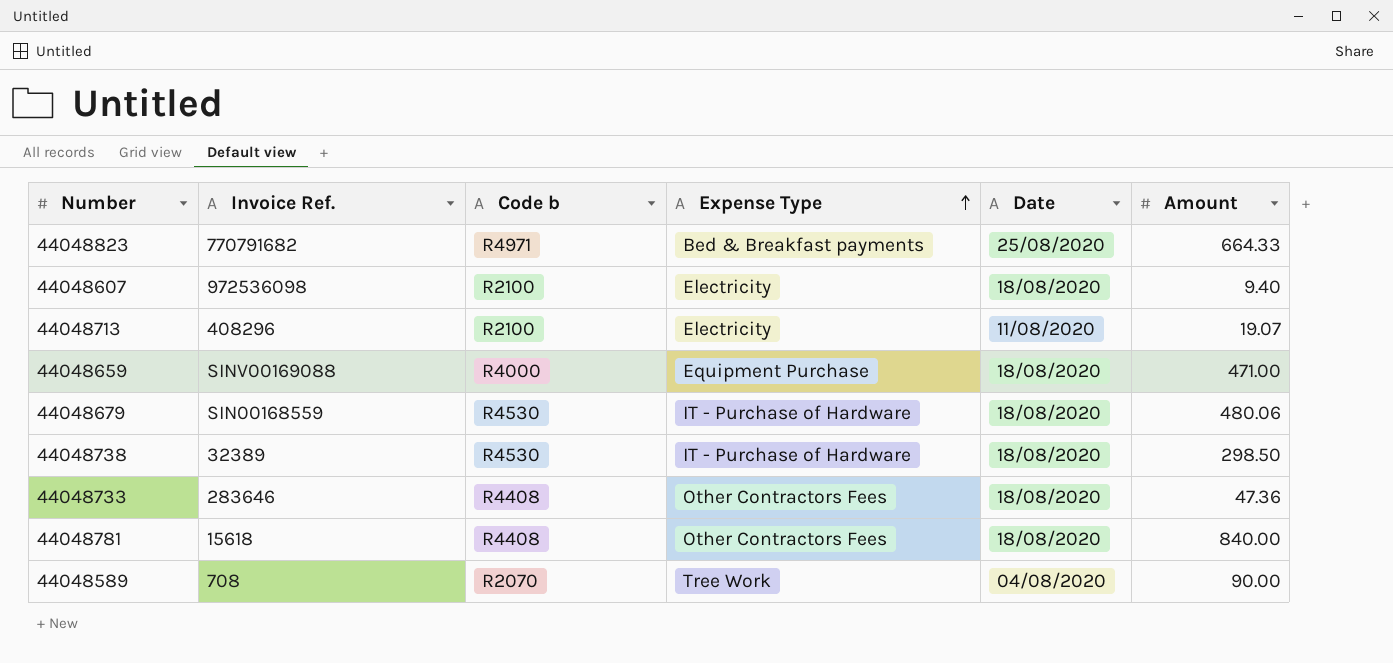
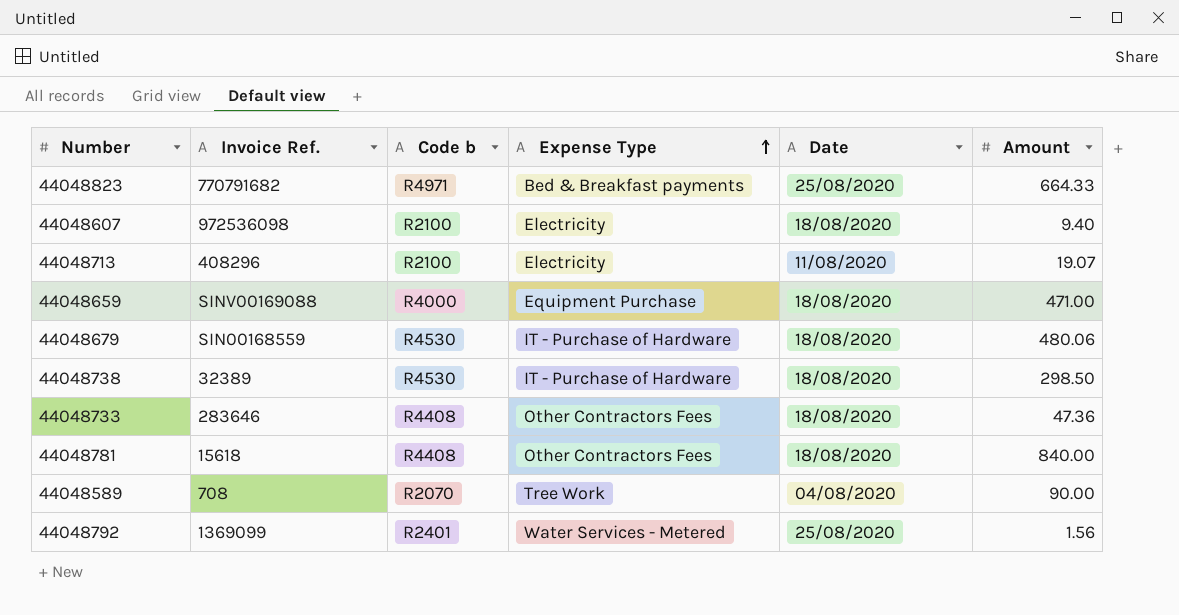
row 44048792: none -> 1369099 | R2401 | Water Services - Metered | 25/08/2020 | 1.56

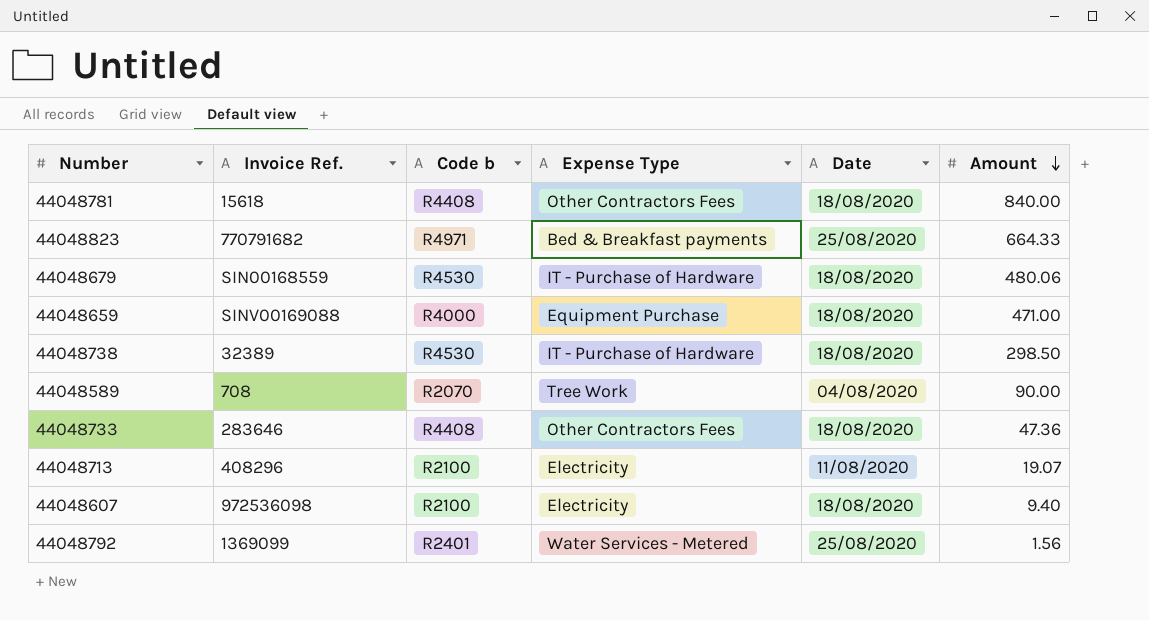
row order: Expense Type ascending -> Amount descending

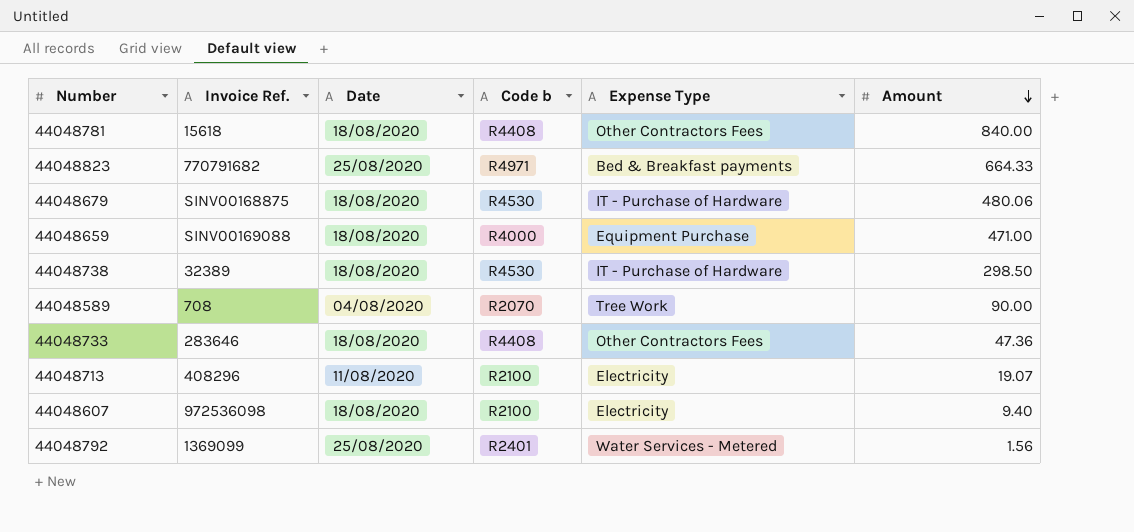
column Date | position: 5 -> 3
44048679 | Invoice Ref.: SIN00168559 -> SINV00168875

